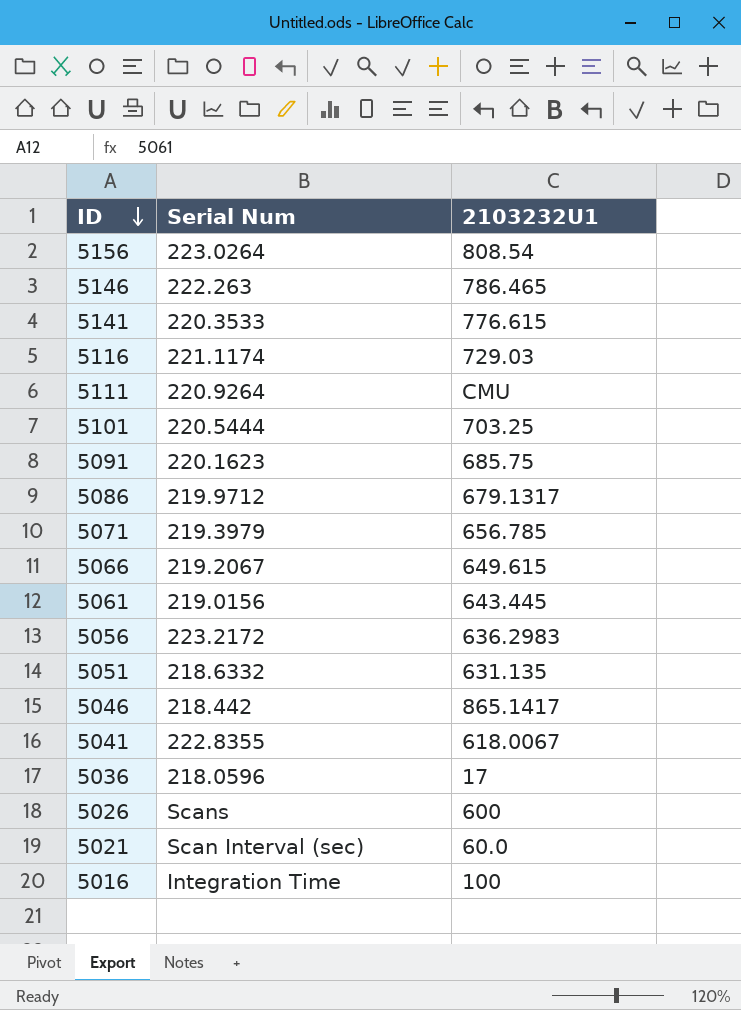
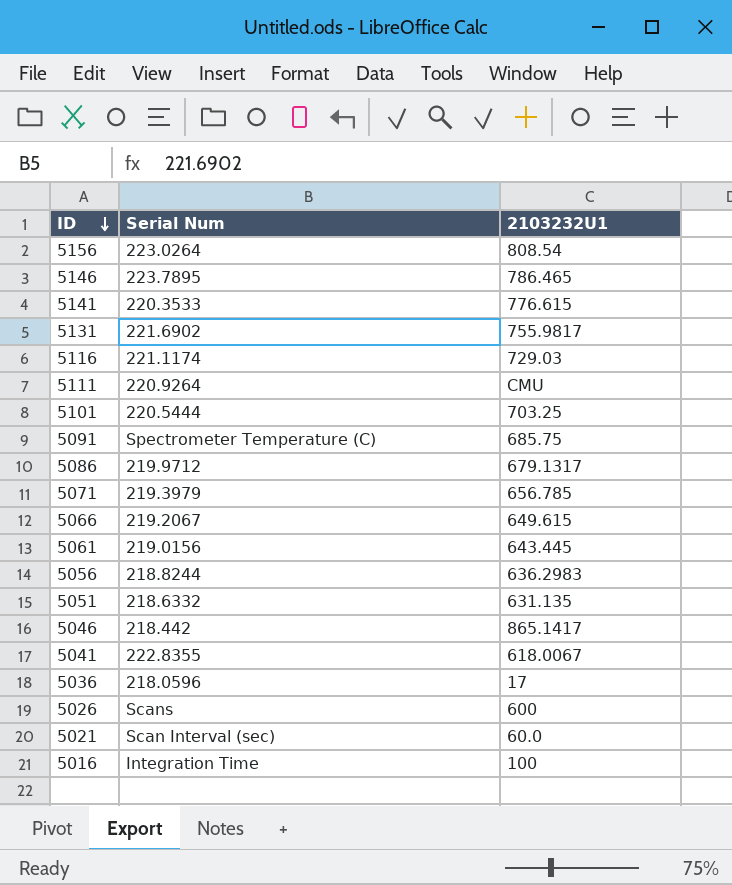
5146 | Serial Num: 222.263 -> 223.7895
row 5131: none -> 221.6902 | 755.9817
5091 | Serial Num: 220.1623 -> Spectrometer Temperature (C)
5056 | Serial Num: 223.2172 -> 218.8244

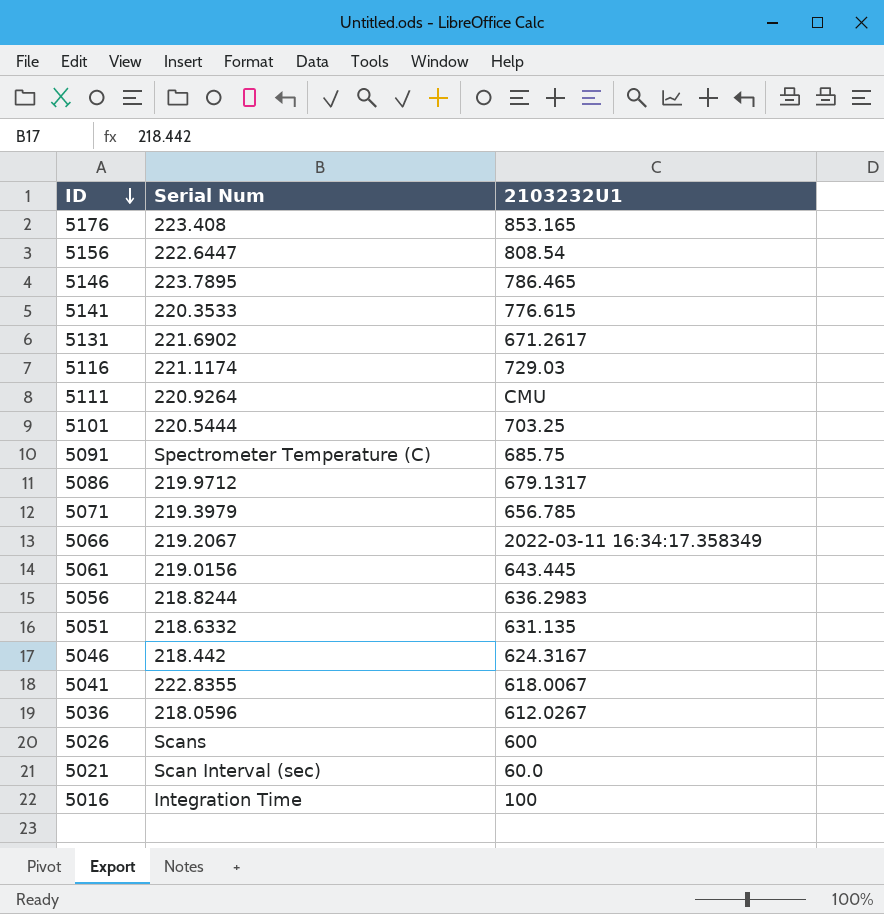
row 5176: none -> 223.408 | 853.165
5156 | Serial Num: 223.0264 -> 222.6447
5131 | 2103232U1: 755.9817 -> 671.2617
5066 | 2103232U1: 649.615 -> 2022-03-11 16:34:17.358349
5046 | 2103232U1: 865.1417 -> 624.3167
5036 | 2103232U1: 17 -> 612.0267

